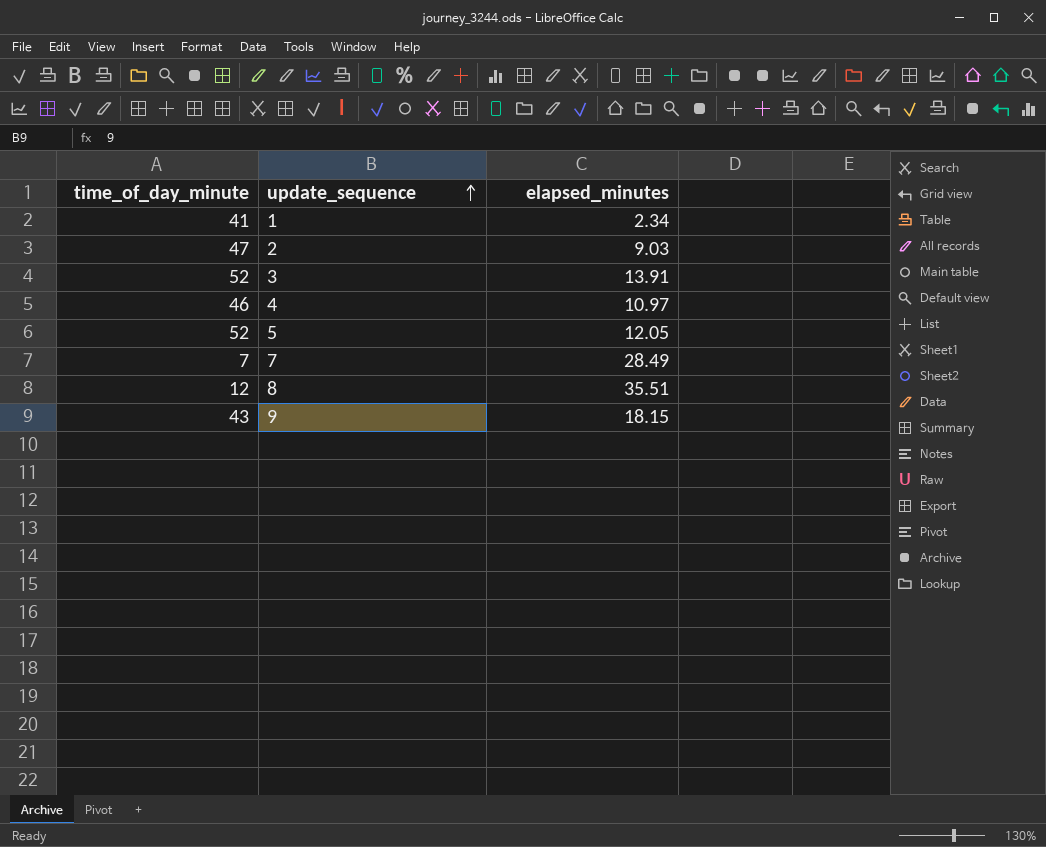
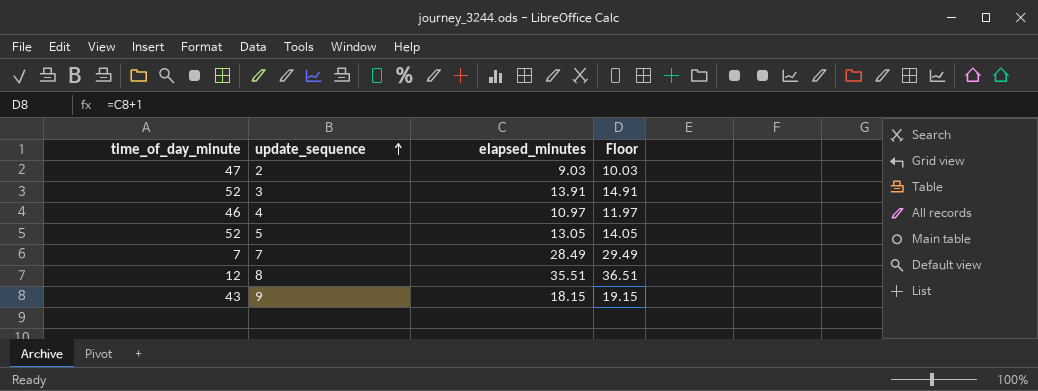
column Floor | formula: none -> [elapsed_minutes] + 1
row 1: 41 | 2.34 -> none
5 | elapsed_minutes: 12.05 -> 13.05

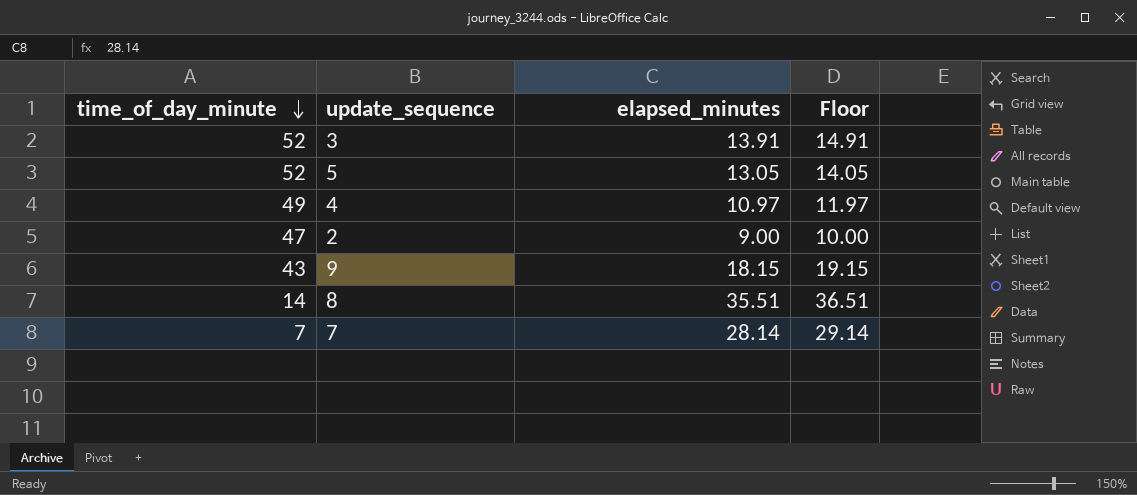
row order: update_sequence ascending -> time_of_day_minute descending
4 | time_of_day_minute: 46 -> 49
2 | elapsed_minutes: 9.03 -> 9.00
2 | Floor: 10.03 -> 10.00
8 | time_of_day_minute: 12 -> 14
7 | elapsed_minutes: 28.49 -> 28.14
7 | Floor: 29.49 -> 29.14

